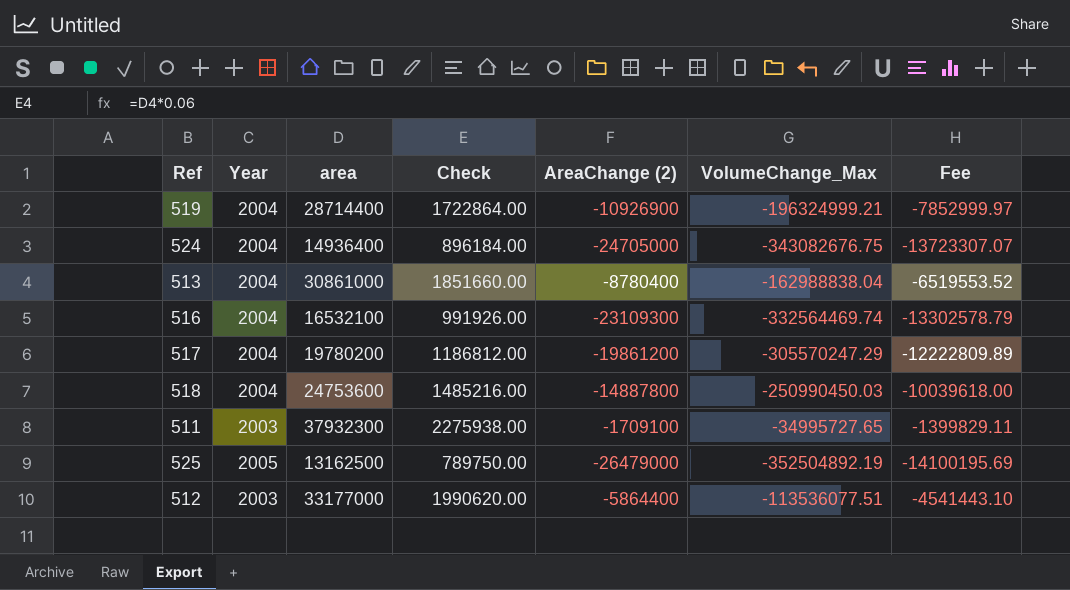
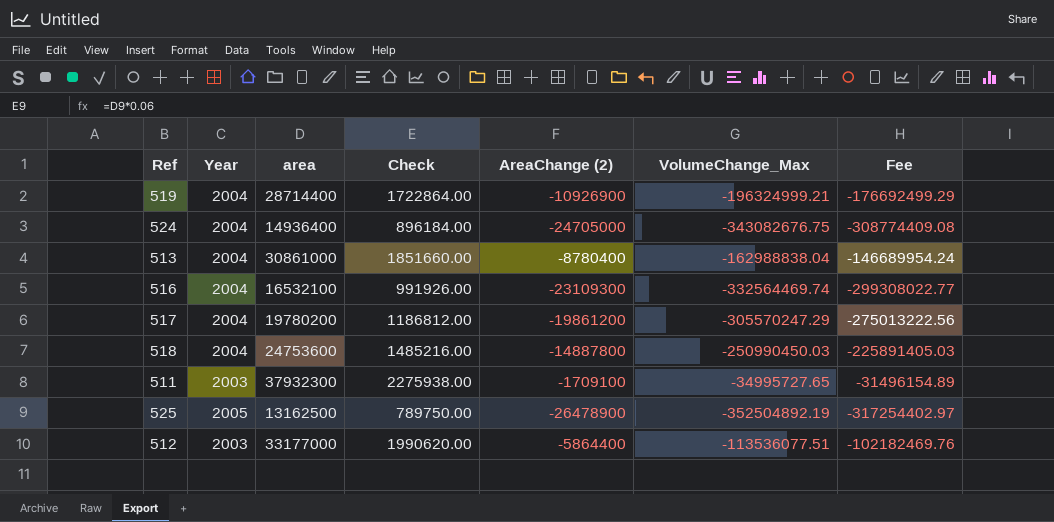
column Fee | formula: [VolumeChange_Max] * 0.04 -> [VolumeChange_Max] * 0.9
525 | AreaChange (2): -26479000 -> -26478900

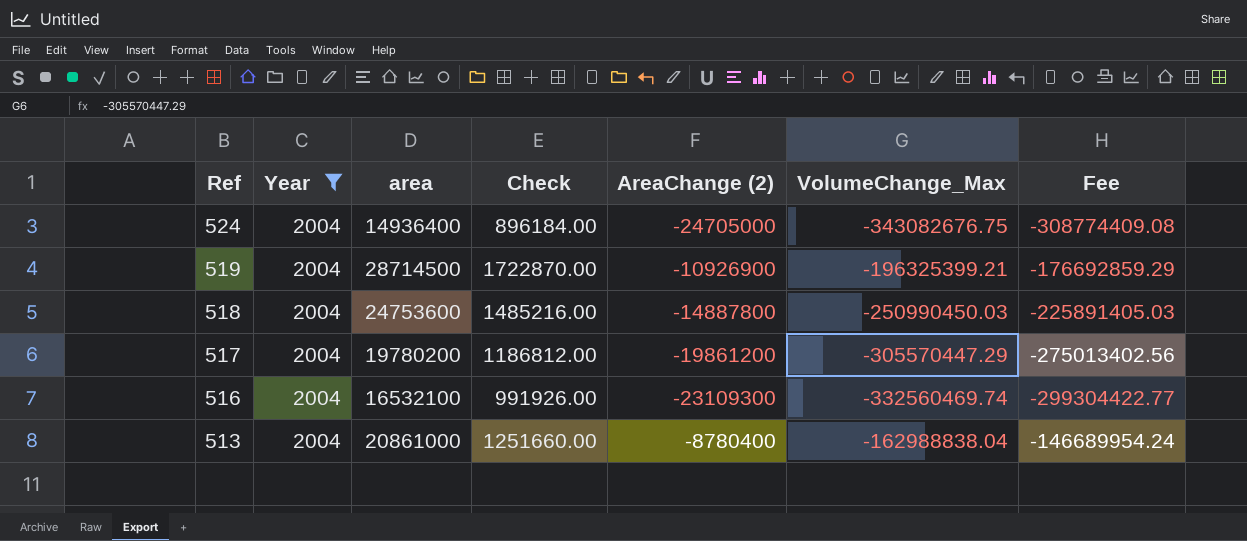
filter: none -> Year = 2004
row order: none -> Ref descending
519 | area: 28714400 -> 28714500
519 | Check: 1722864.00 -> 1722870.00
519 | VolumeChange_Max: -196324999.21 -> -196325399.21
519 | Fee: -176692499.29 -> -176692859.29
517 | VolumeChange_Max: -305570247.29 -> -305570447.29
517 | Fee: -275013222.56 -> -275013402.56
516 | VolumeChange_Max: -332564469.74 -> -332560469.74
516 | Fee: -299308022.77 -> -299304422.77
513 | area: 30861000 -> 20861000
513 | Check: 1851660.00 -> 1251660.00

